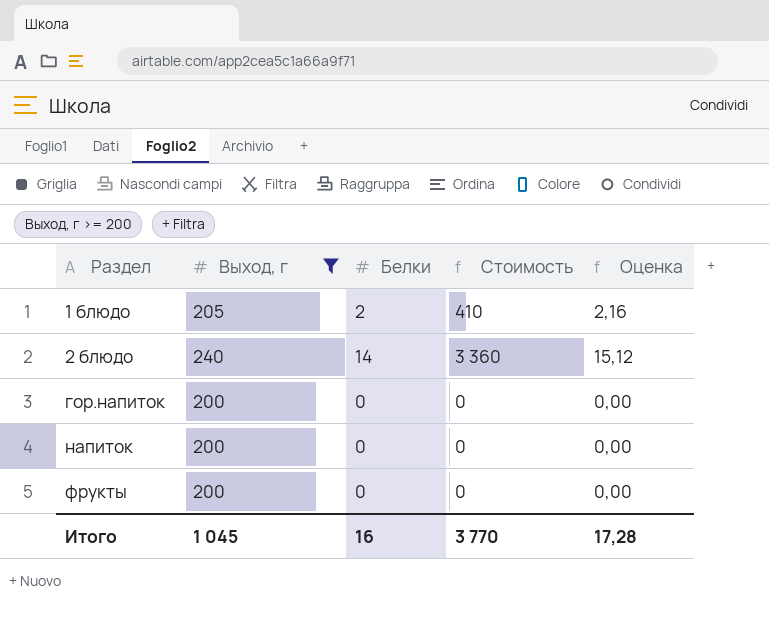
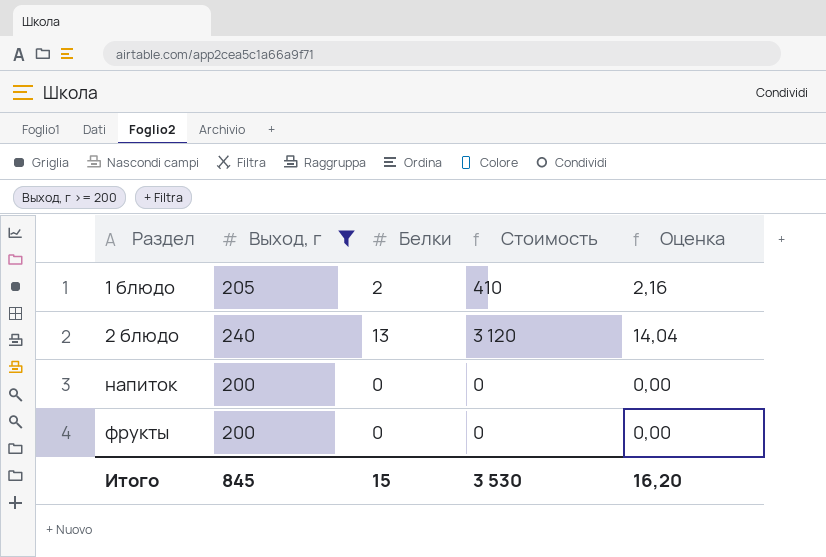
row гор.напиток: 200 | 0 | 0 | 0,00 -> none
2 блюдо | Белки: 14 -> 13
2 блюдо | Стоимость: 3 360 -> 3 120
2 блюдо | Оценка: 15,12 -> 14,04
Итого | Выход, г: 1 045 -> 845
Итого | Белки: 16 -> 15
Итого | Стоимость: 3 770 -> 3 530
Итого | Оценка: 17,28 -> 16,20

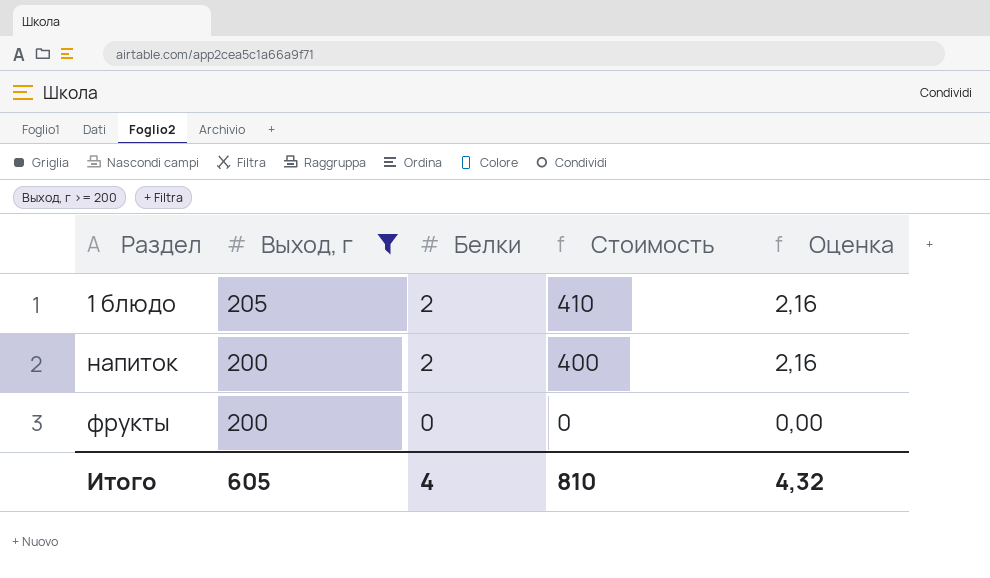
row 2 блюдо: 240 | 13 | 3 120 | 14,04 -> none
напиток | Белки: 0 -> 2
напиток | Стоимость: 0 -> 400
напиток | Оценка: 0,00 -> 2,16
Итого | Выход, г: 845 -> 605
Итого | Белки: 15 -> 4
Итого | Стоимость: 3 530 -> 810
Итого | Оценка: 16,20 -> 4,32

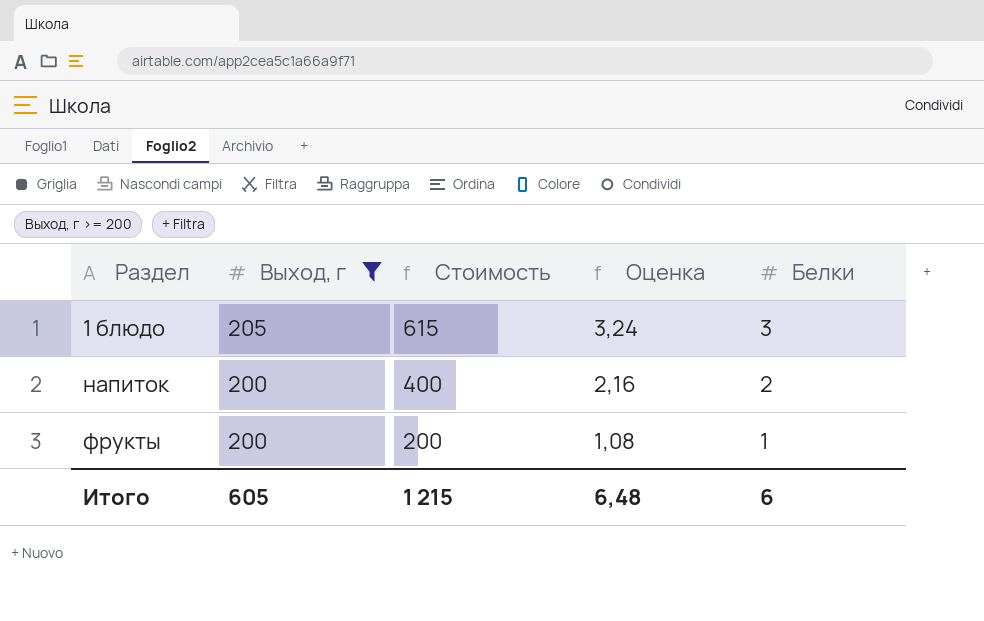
column Белки | position: 3 -> 5
1 блюдо | Стоимость: 410 -> 615
1 блюдо | Оценка: 2,16 -> 3,24
1 блюдо | Белки: 2 -> 3
фрукты | Стоимость: 0 -> 200
фрукты | Оценка: 0,00 -> 1,08
фрукты | Белки: 0 -> 1
Итого | Стоимость: 810 -> 1 215
Итого | Оценка: 4,32 -> 6,48
Итого | Белки: 4 -> 6

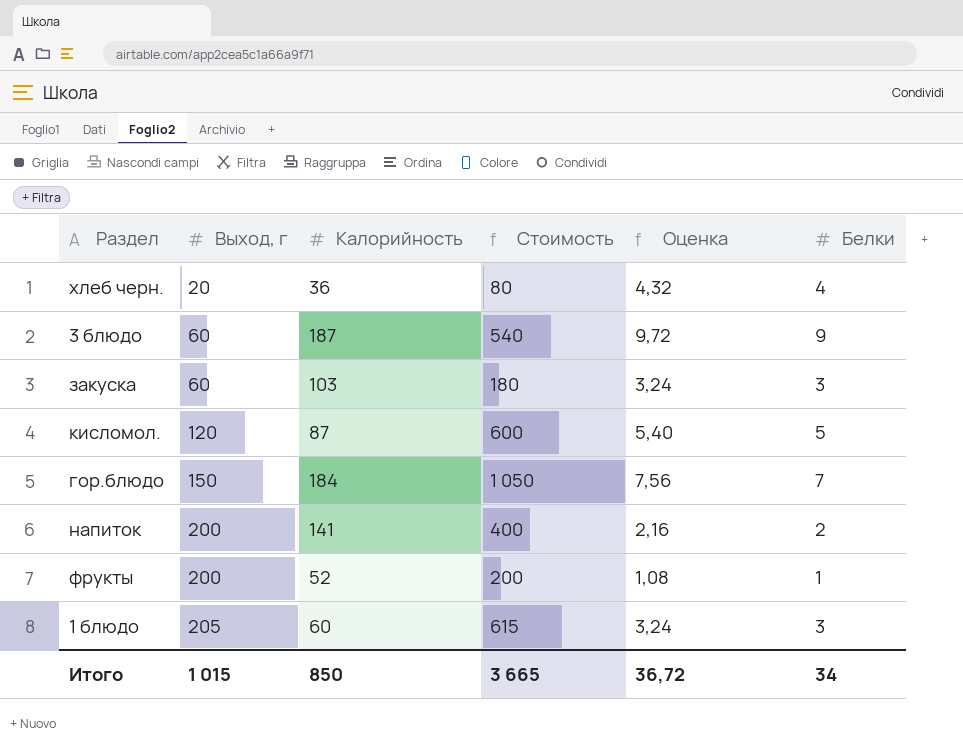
filter: Выход, г >= 200 -> none
row order: Раздел ascending -> Выход, г ascending
column Калорийность | position: none -> 3
Итого | Выход, г: 605 -> 1 015
Итого | Стоимость: 1 215 -> 3 665
Итого | Оценка: 6,48 -> 36,72
Итого | Белки: 6 -> 34

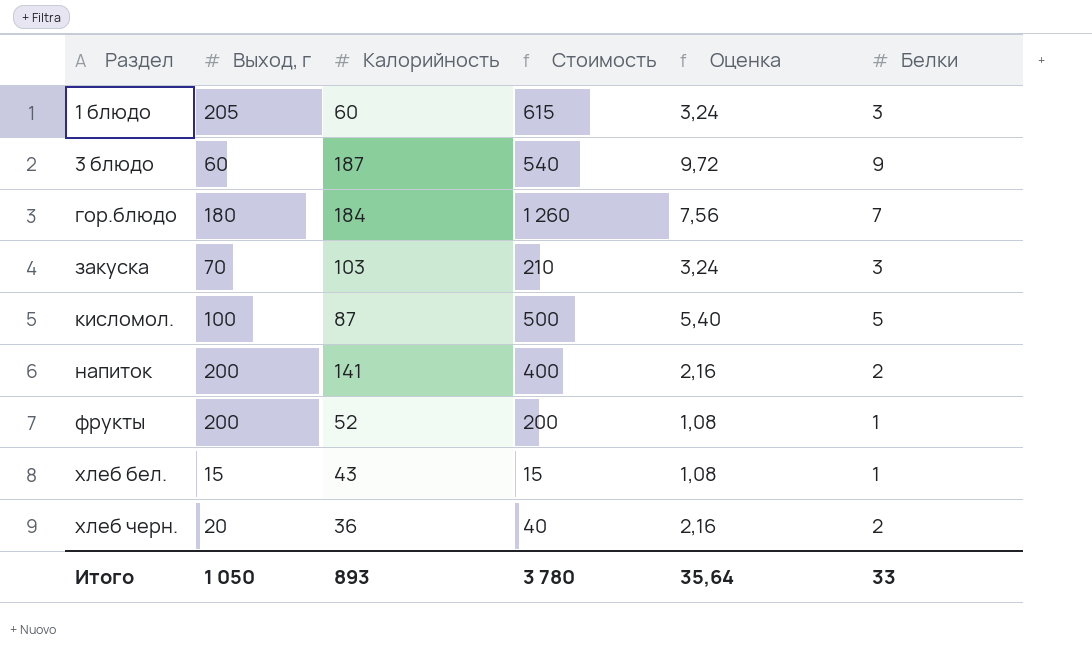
row order: Выход, г ascending -> Раздел ascending
гор.блюдо | Выход, г: 150 -> 180
гор.блюдо | Стоимость: 1 050 -> 1 260
закуска | Выход, г: 60 -> 70
закуска | Стоимость: 180 -> 210
кисломол. | Выход, г: 120 -> 100
кисломол. | Стоимость: 600 -> 500
row хлеб бел.: none -> 15 | 43 | 15 | 1,08 | 1
хлеб черн. | Стоимость: 80 -> 40
хлеб черн. | Оценка: 4,32 -> 2,16
хлеб черн. | Белки: 4 -> 2
Итого | Выход, г: 1 015 -> 1 050
Итого | Калорийность: 850 -> 893
Итого | Стоимость: 3 665 -> 3 780
Итого | Оценка: 36,72 -> 35,64
Итого | Белки: 34 -> 33

